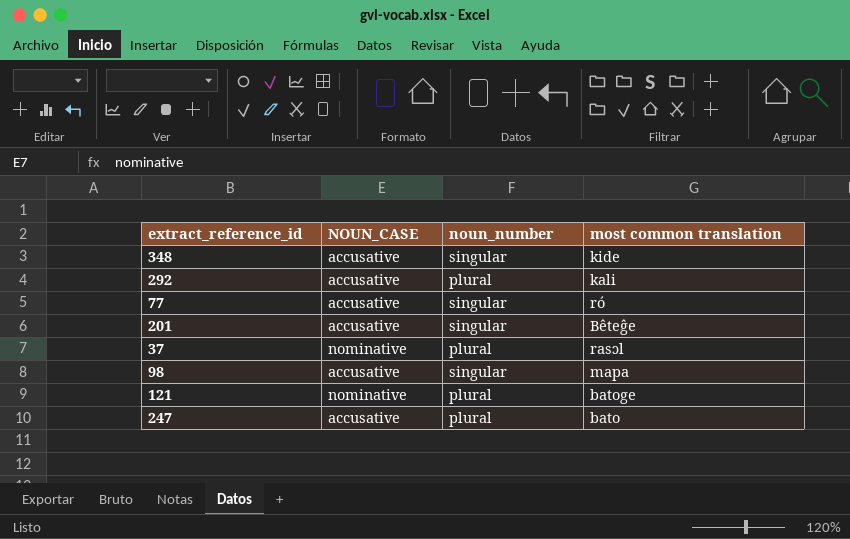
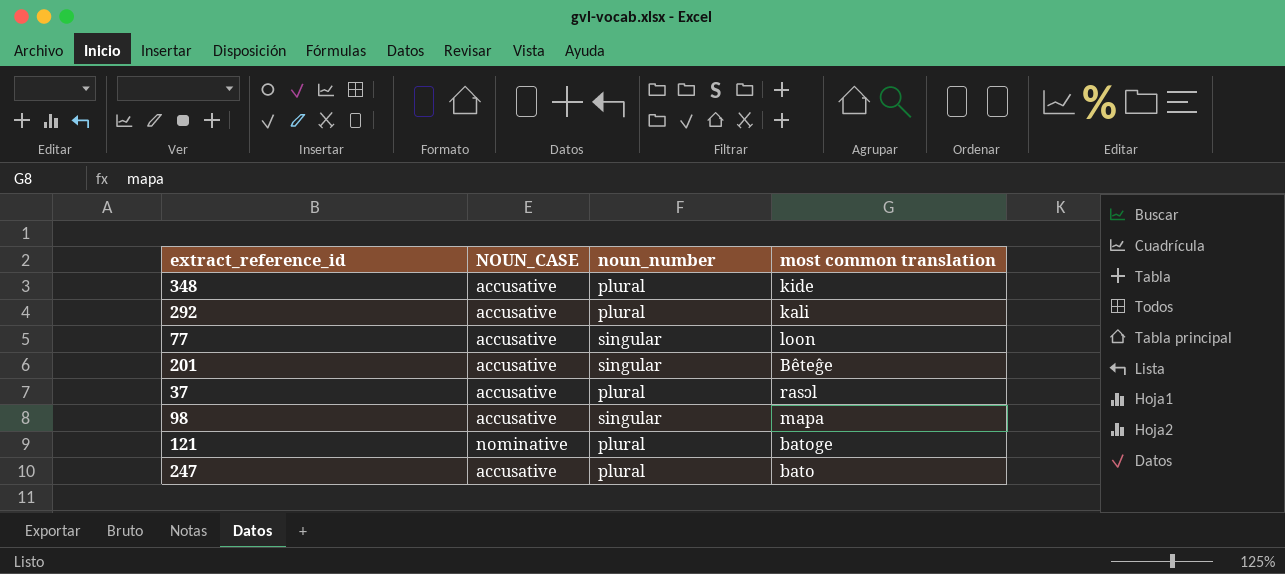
348 | noun_number: singular -> plural
77 | most common translation: ró -> loon
37 | NOUN_CASE: nominative -> accusative

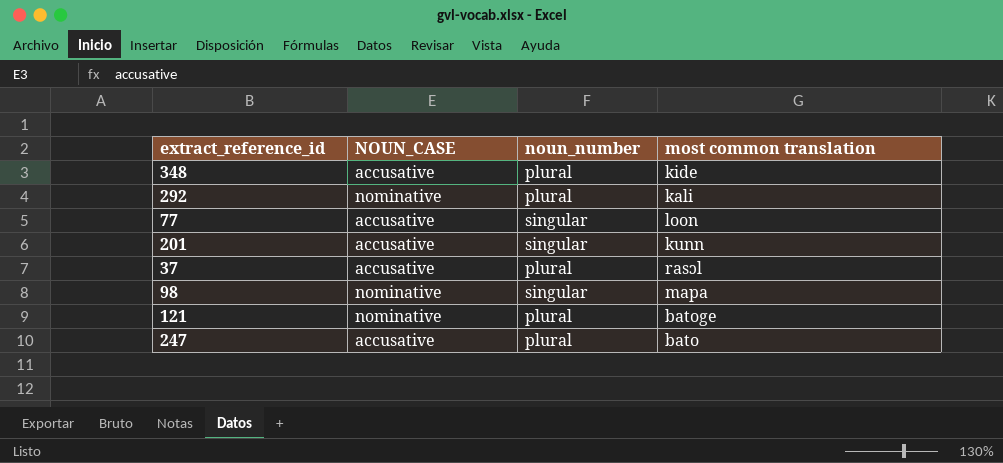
292 | NOUN_CASE: accusative -> nominative
201 | most common translation: Bêteĝe -> kunn
98 | NOUN_CASE: accusative -> nominative

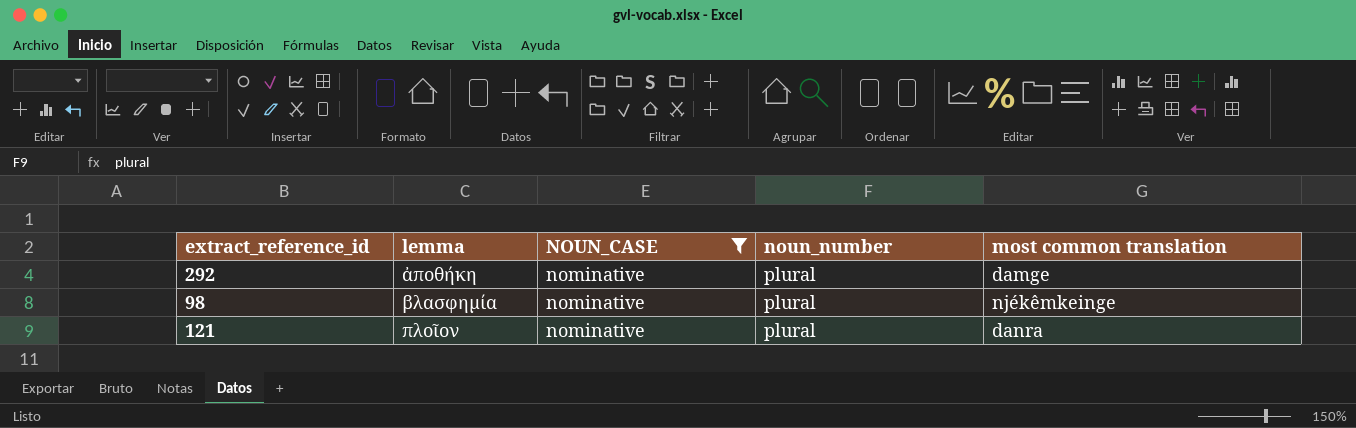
filter: none -> NOUN_CASE = nominative
column lemma | position: none -> 2
292 | most common translation: kali -> damge
98 | noun_number: singular -> plural
98 | most common translation: mapa -> njékêmkeinge
121 | most common translation: batoge -> danra

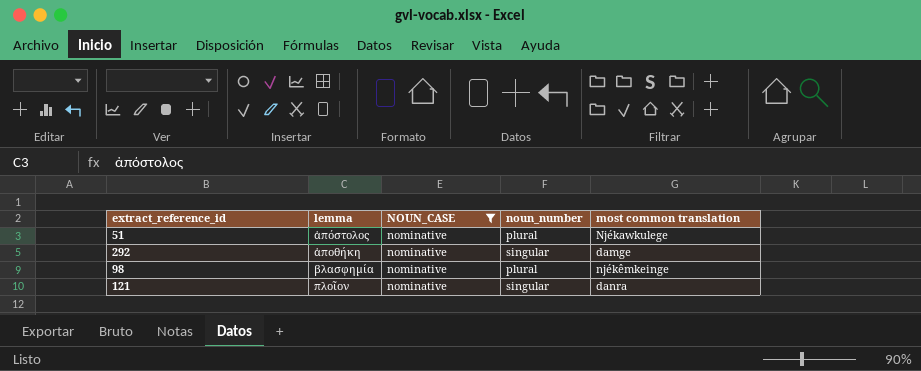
row 51: none -> ἀπόστολος | nominative | plural | Njékawkulege
292 | noun_number: plural -> singular
121 | noun_number: plural -> singular

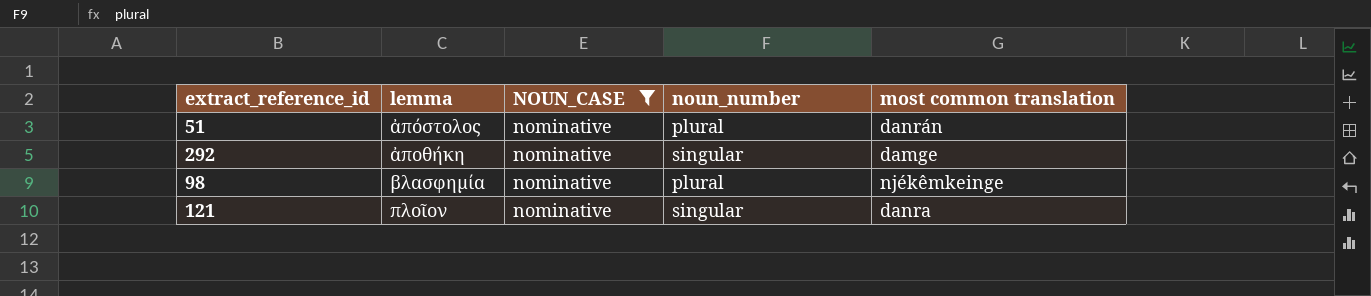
51 | most common translation: Njékawkulege -> danrán

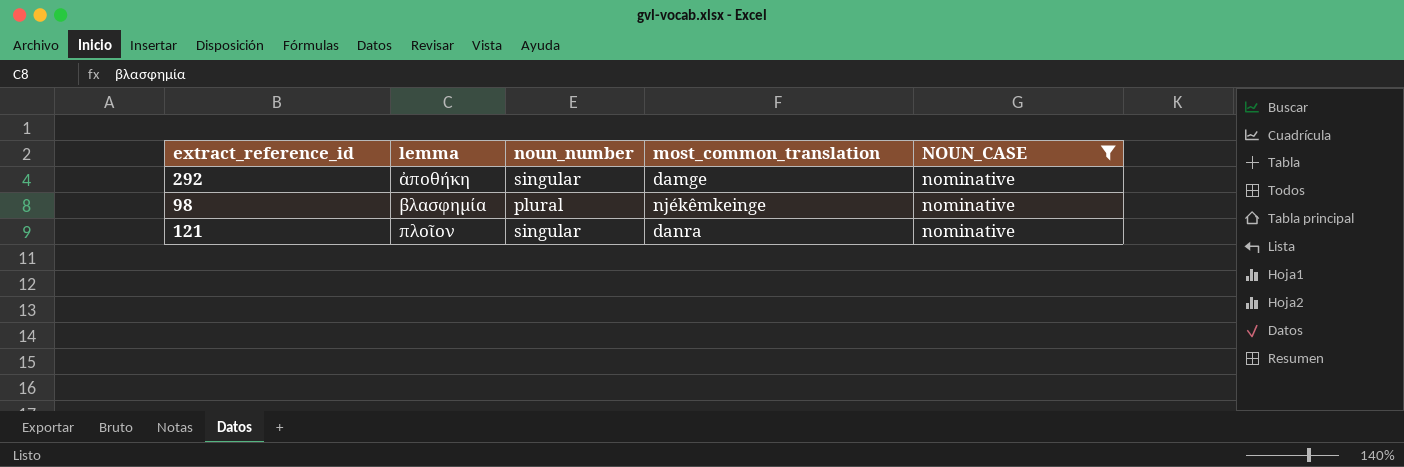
column name: most common translation -> most_common_translation
column NOUN_CASE | position: 3 -> 5
row 51: ἀπόστολος | nominative | plural | danrán -> none

